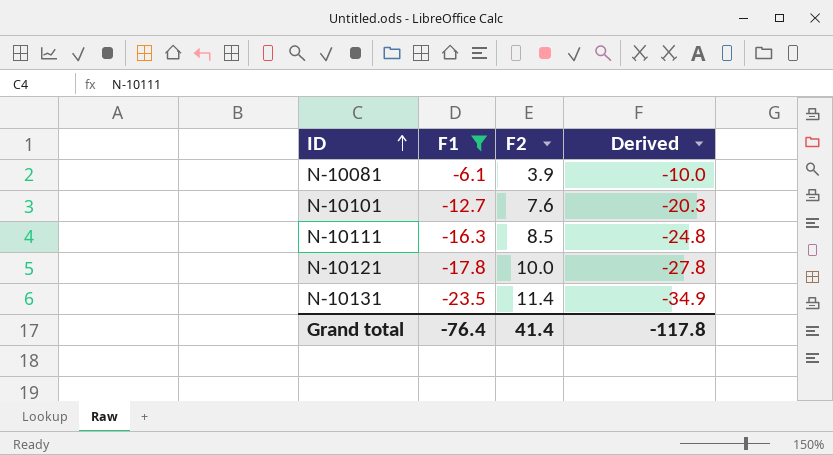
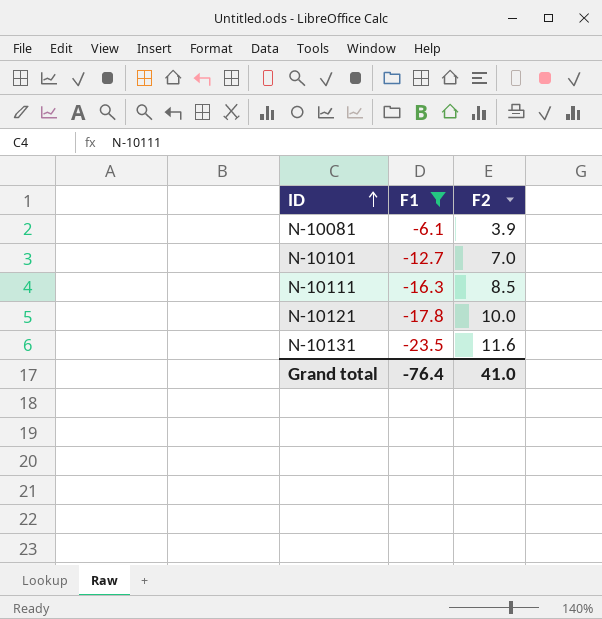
column Derived | formula: [F1] - [F2] -> none
N-10101 | F2: 7.6 -> 7.0
N-10131 | F2: 11.4 -> 11.6
Grand total | F2: 41.4 -> 41.0

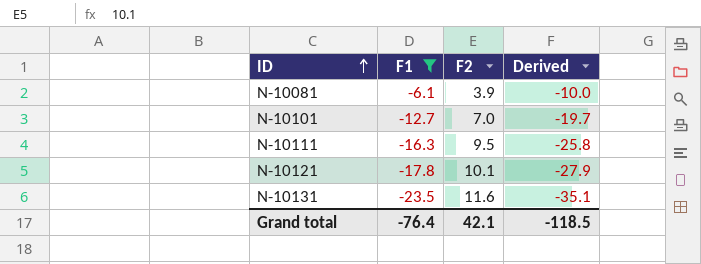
column Derived | formula: none -> [F1] - [F2]
N-10111 | F2: 8.5 -> 9.5
N-10121 | F2: 10.0 -> 10.1
Grand total | F2: 41.0 -> 42.1

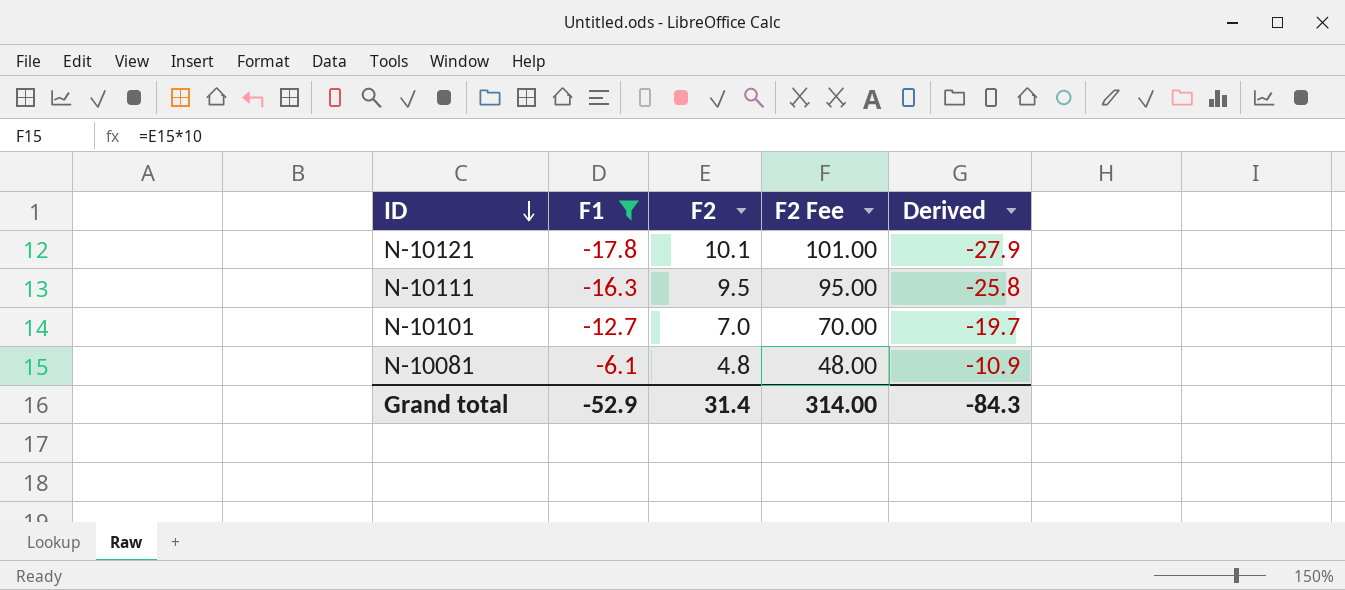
row order: ID ascending -> ID descending
column F2 Fee | formula: none -> [F2] * 10
row N-10131: -23.5 | 11.6 | -35.1 -> none
N-10081 | F2: 3.9 -> 4.8
N-10081 | Derived: -10.0 -> -10.9
Grand total | F1: -76.4 -> -52.9
Grand total | F2: 42.1 -> 31.4
Grand total | Derived: -118.5 -> -84.3

